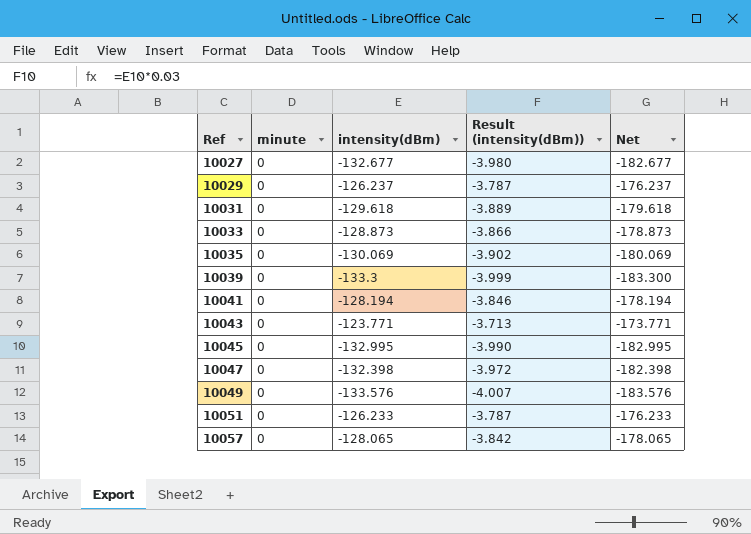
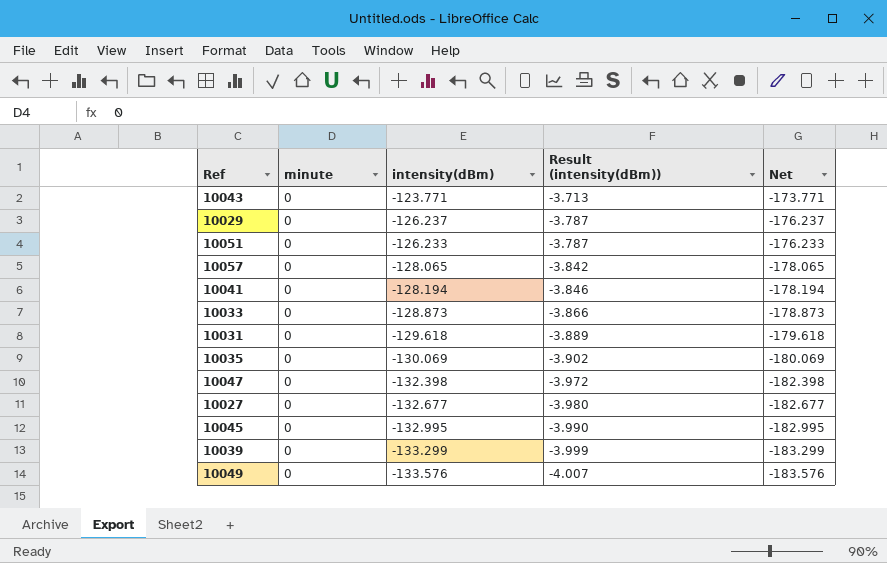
row order: Ref ascending -> Result (intensity(dBm)) descending
10039 | intensity(dBm): -133.3 -> -133.299
10039 | Net: -183.300 -> -183.299

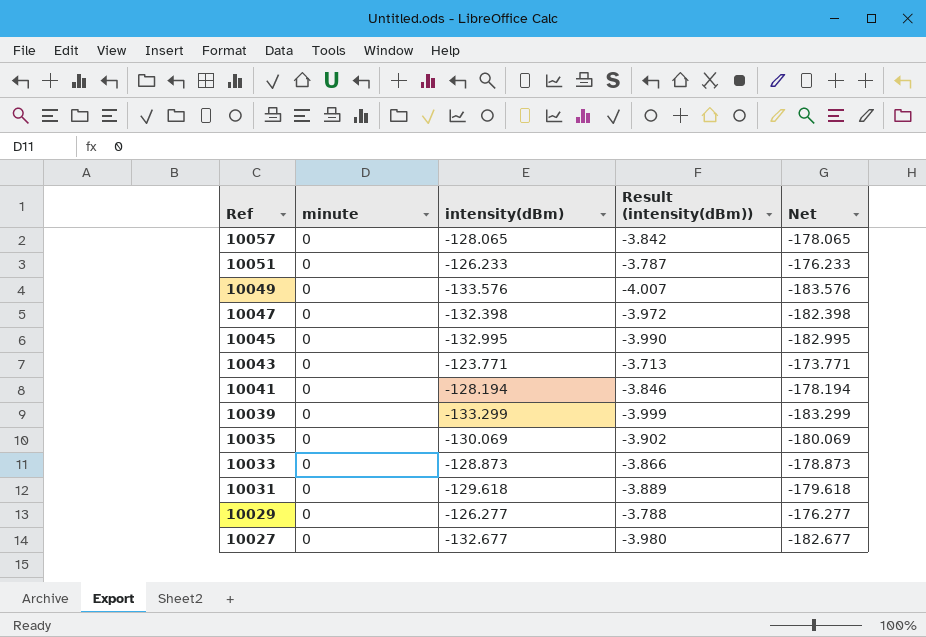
row order: Result (intensity(dBm)) descending -> Ref descending
10029 | intensity(dBm): -126.237 -> -126.277
10029 | Result (intensity(dBm)): -3.787 -> -3.788
10029 | Net: -176.237 -> -176.277

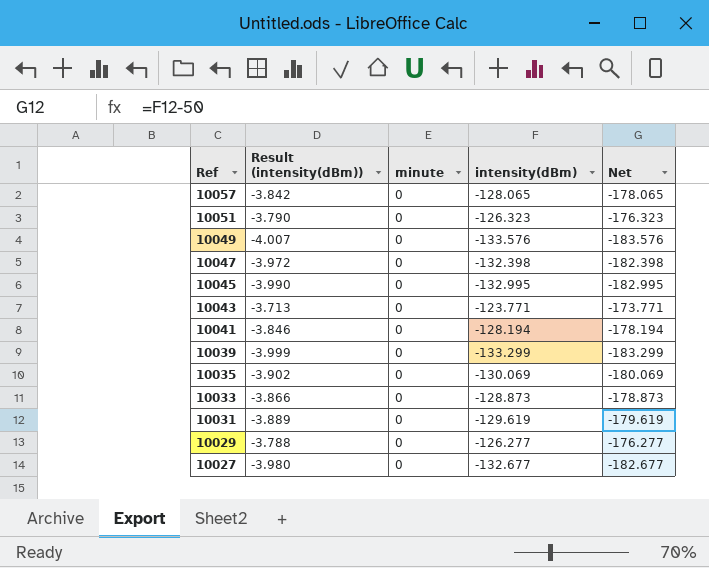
column Result (intensity(dBm)) | position: 4 -> 2
10051 | Result (intensity(dBm)): -3.787 -> -3.790
10051 | intensity(dBm): -126.233 -> -126.323
10051 | Net: -176.233 -> -176.323
10031 | intensity(dBm): -129.618 -> -129.619
10031 | Net: -179.618 -> -179.619

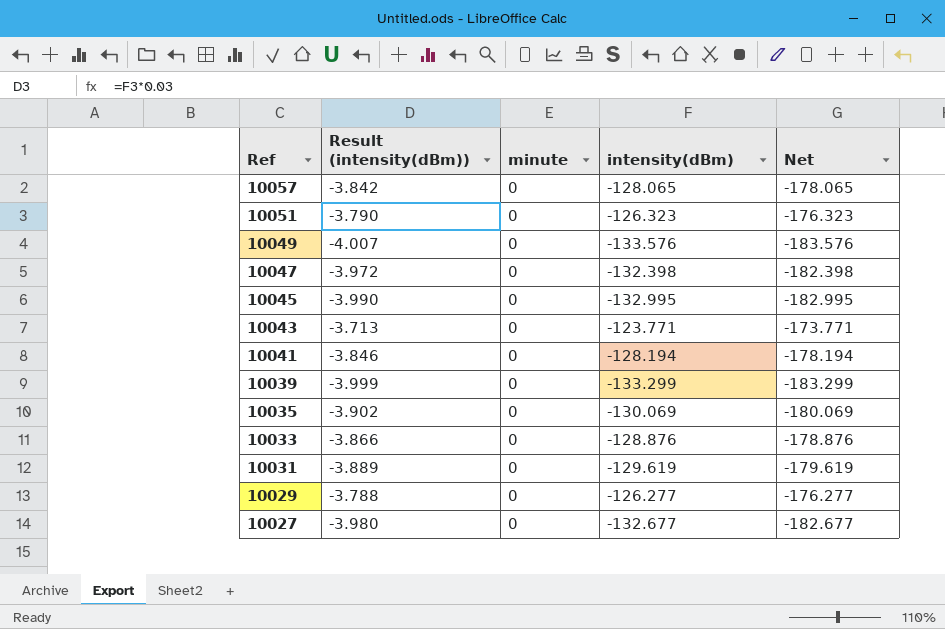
10033 | intensity(dBm): -128.873 -> -128.876
10033 | Net: -178.873 -> -178.876

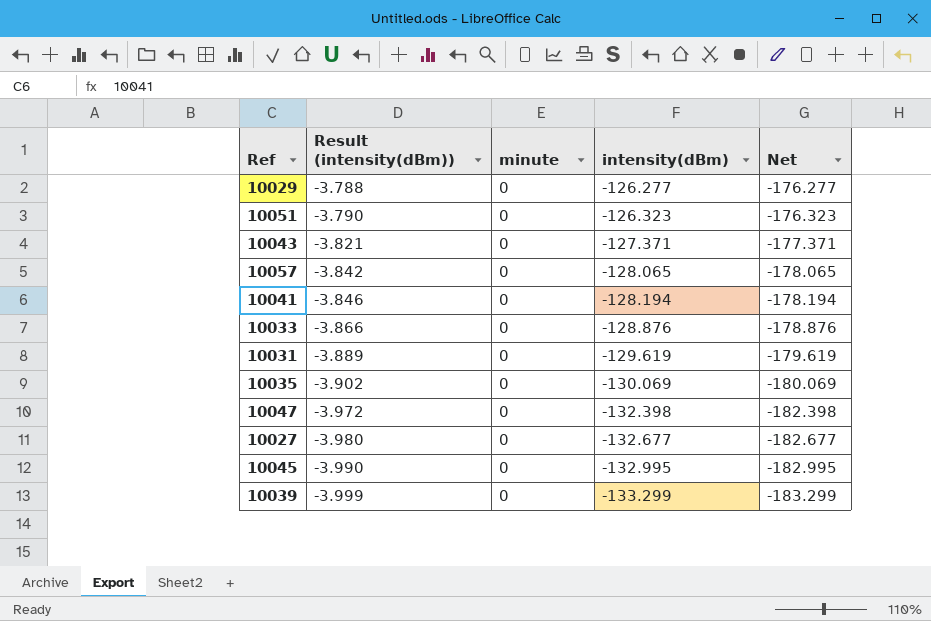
row order: Ref descending -> Result (intensity(dBm)) descending
row 10049: -4.007 | 0 | -133.576 | -183.576 -> none
10043 | Result (intensity(dBm)): -3.713 -> -3.821
10043 | intensity(dBm): -123.771 -> -127.371
10043 | Net: -173.771 -> -177.371

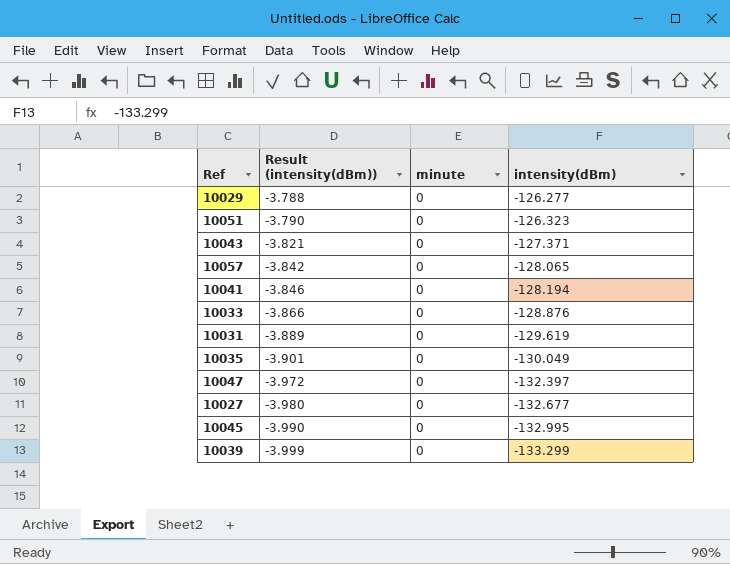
column Net | formula: [intensity(dBm)] - 50 -> none
10035 | Result (intensity(dBm)): -3.902 -> -3.901
10035 | intensity(dBm): -130.069 -> -130.049
10047 | intensity(dBm): -132.398 -> -132.397

